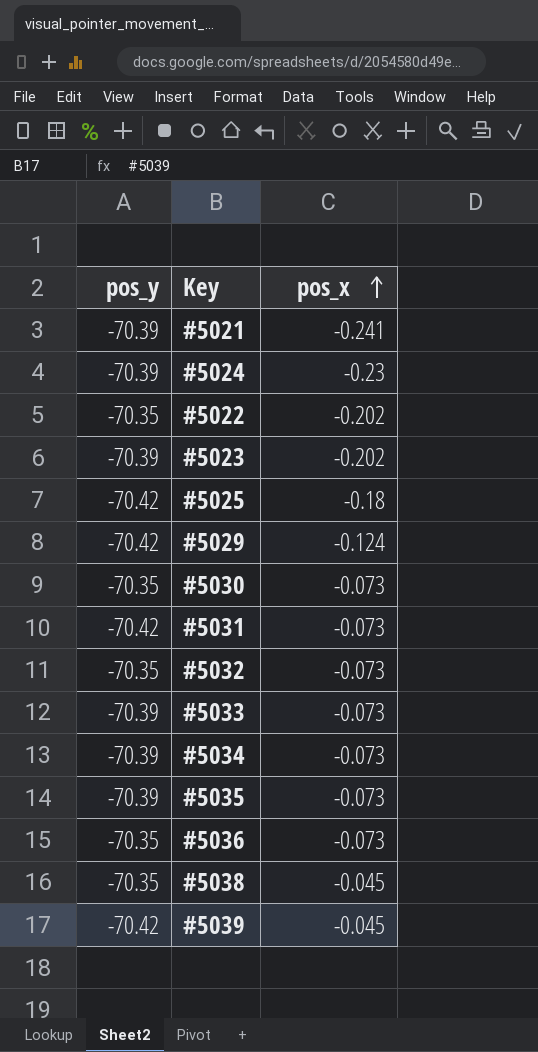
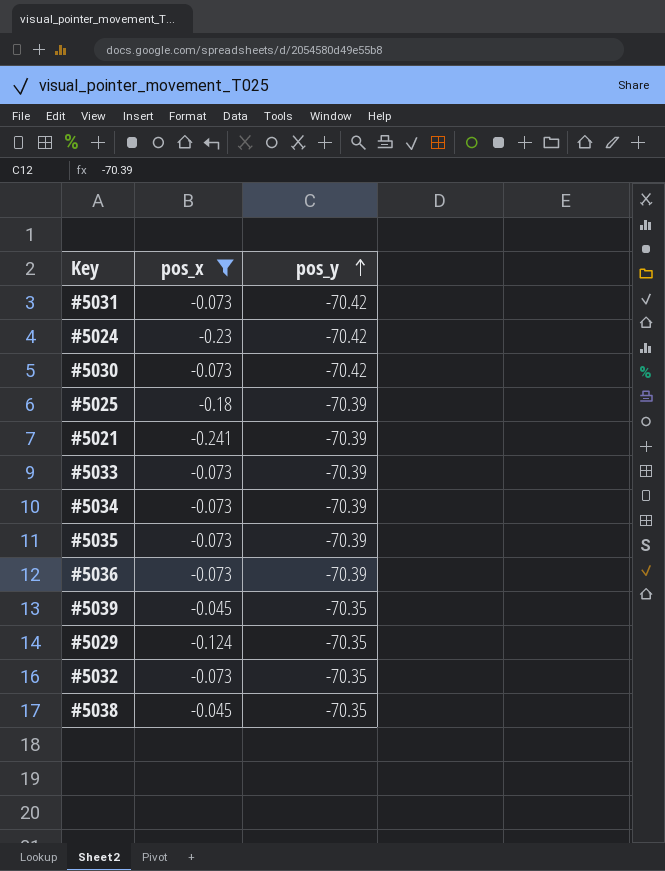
filter: none -> pos_x != -0.202
row order: pos_x ascending -> pos_y ascending
column pos_y | position: 1 -> 3
#5024 | pos_y: -70.39 -> -70.42
#5030 | pos_y: -70.35 -> -70.42
#5025 | pos_y: -70.42 -> -70.39
#5036 | pos_y: -70.35 -> -70.39
#5039 | pos_y: -70.42 -> -70.35
#5029 | pos_y: -70.42 -> -70.35

